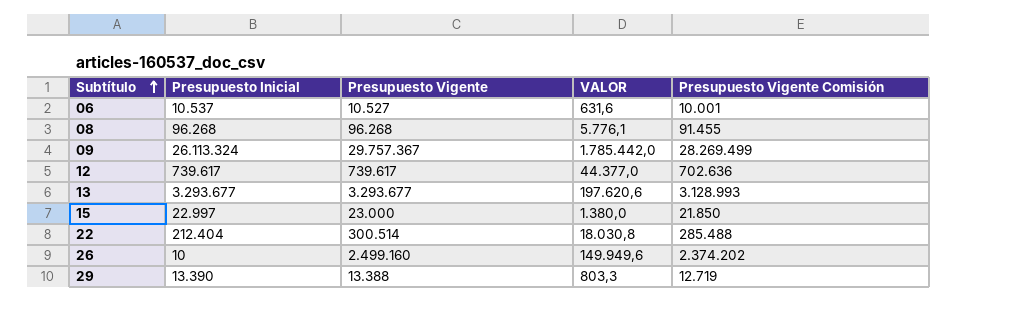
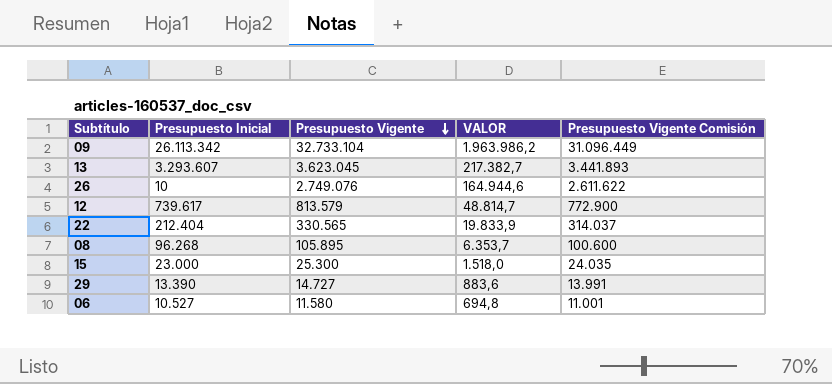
row order: Subtítulo ascending -> Presupuesto Vigente descending
09 | Presupuesto Inicial: 26.113.324 -> 26.113.342
09 | Presupuesto Vigente: 29.757.367 -> 32.733.104
09 | VALOR: 1.785.442,0 -> 1.963.986,2
09 | Presupuesto Vigente Comisión: 28.269.499 -> 31.096.449
13 | Presupuesto Inicial: 3.293.677 -> 3.293.607
13 | Presupuesto Vigente: 3.293.677 -> 3.623.045
13 | VALOR: 197.620,6 -> 217.382,7
13 | Presupuesto Vigente Comisión: 3.128.993 -> 3.441.893
26 | Presupuesto Vigente: 2.499.160 -> 2.749.076
26 | VALOR: 149.949,6 -> 164.944,6
26 | Presupuesto Vigente Comisión: 2.374.202 -> 2.611.622
12 | Presupuesto Vigente: 739.617 -> 813.579
12 | VALOR: 44.377,0 -> 48.814,7
12 | Presupuesto Vigente Comisión: 702.636 -> 772.900
22 | Presupuesto Vigente: 300.514 -> 330.565
22 | VALOR: 18.030,8 -> 19.833,9
22 | Presupuesto Vigente Comisión: 285.488 -> 314.037
08 | Presupuesto Vigente: 96.268 -> 105.895
08 | VALOR: 5.776,1 -> 6.353,7
08 | Presupuesto Vigente Comisión: 91.455 -> 100.600
15 | Presupuesto Inicial: 22.997 -> 23.000
15 | Presupuesto Vigente: 23.000 -> 25.300
15 | VALOR: 1.380,0 -> 1.518,0
15 | Presupuesto Vigente Comisión: 21.850 -> 24.035
29 | Presupuesto Vigente: 13.388 -> 14.727
29 | VALOR: 803,3 -> 883,6
29 | Presupuesto Vigente Comisión: 12.719 -> 13.991
06 | Presupuesto Inicial: 10.537 -> 10.527
06 | Presupuesto Vigente: 10.527 -> 11.580
06 | VALOR: 631,6 -> 694,8
06 | Presupuesto Vigente Comisión: 10.001 -> 11.001

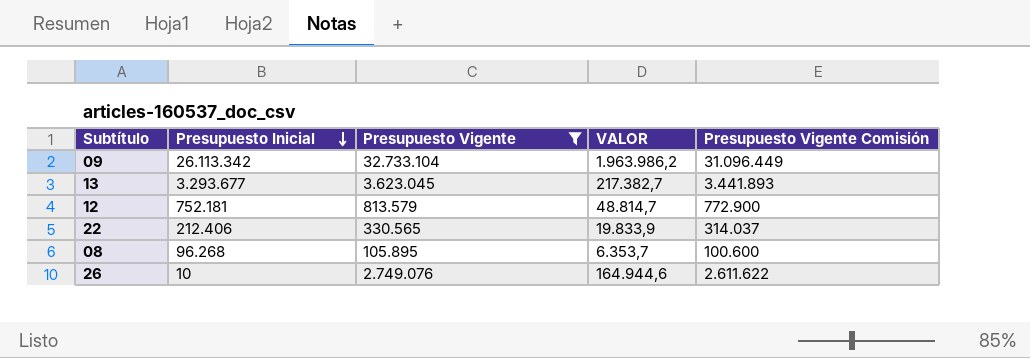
filter: none -> Presupuesto Vigente >= 105.895
row order: Presupuesto Vigente descending -> Presupuesto Inicial descending
13 | Presupuesto Inicial: 3.293.607 -> 3.293.677
12 | Presupuesto Inicial: 739.617 -> 752.181
22 | Presupuesto Inicial: 212.404 -> 212.406

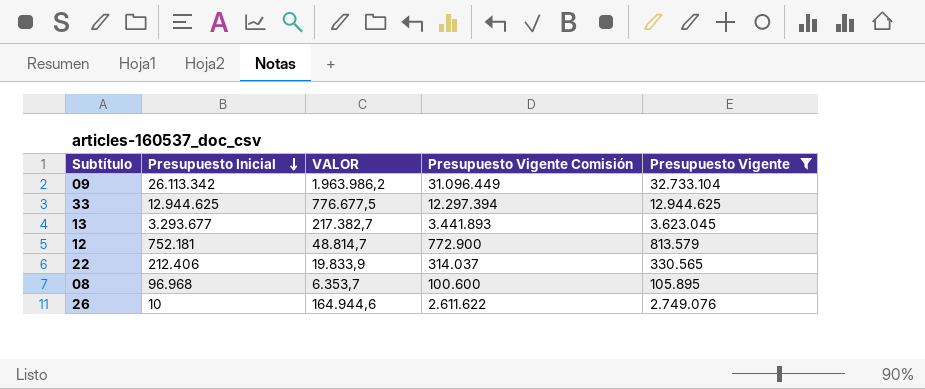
column Presupuesto Vigente | position: 3 -> 5
row 33: none -> 12.944.625 | 776.677,5 | 12.297.394 | 12.944.625
08 | Presupuesto Inicial: 96.268 -> 96.968

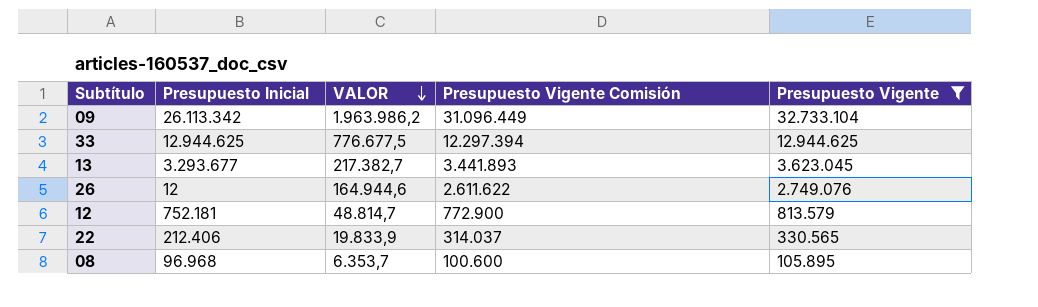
row order: Presupuesto Inicial descending -> VALOR descending
26 | Presupuesto Inicial: 10 -> 12

